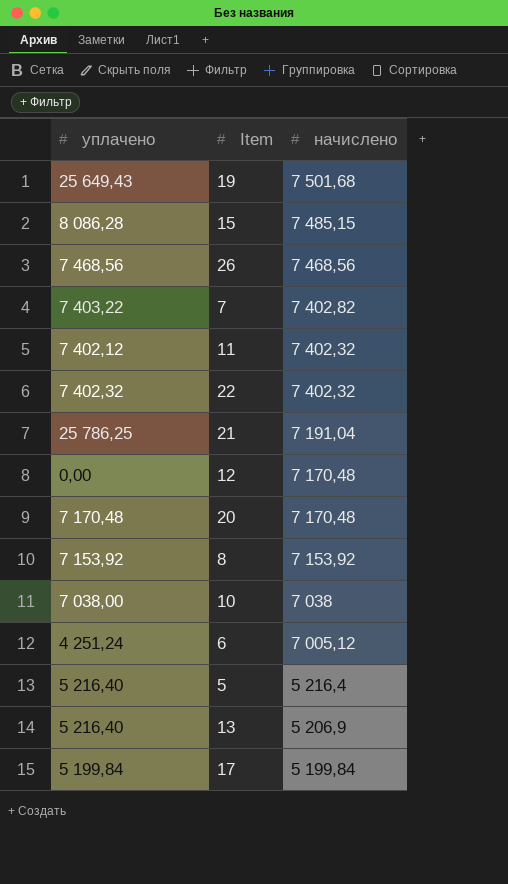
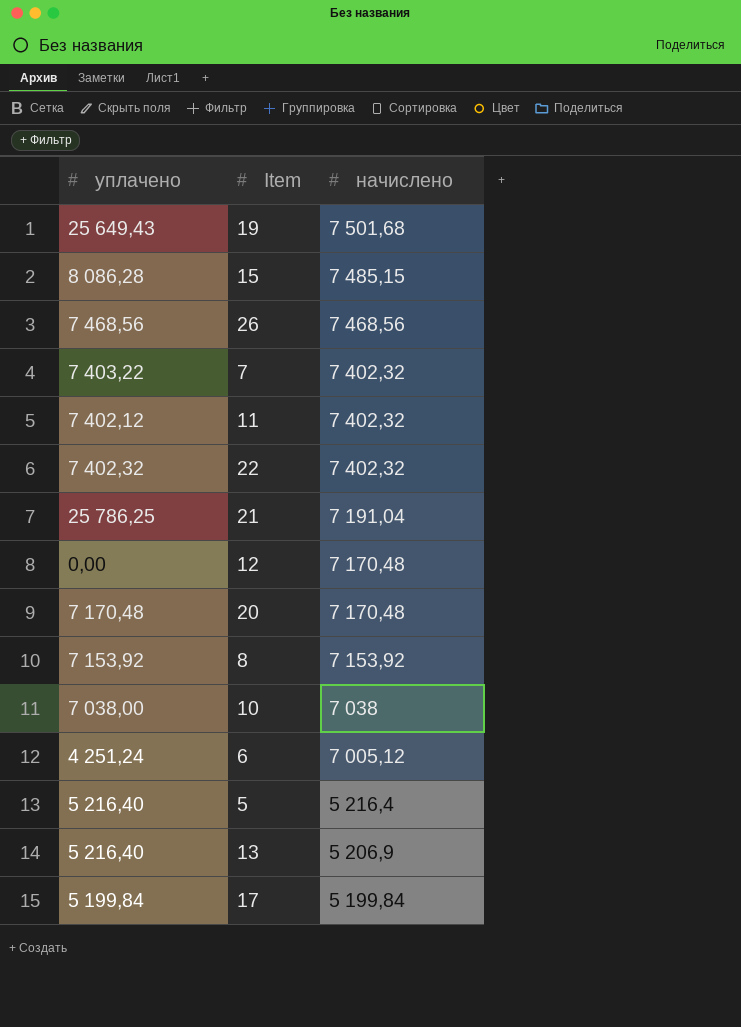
7 | начислено: 7 402,82 -> 7 402,32

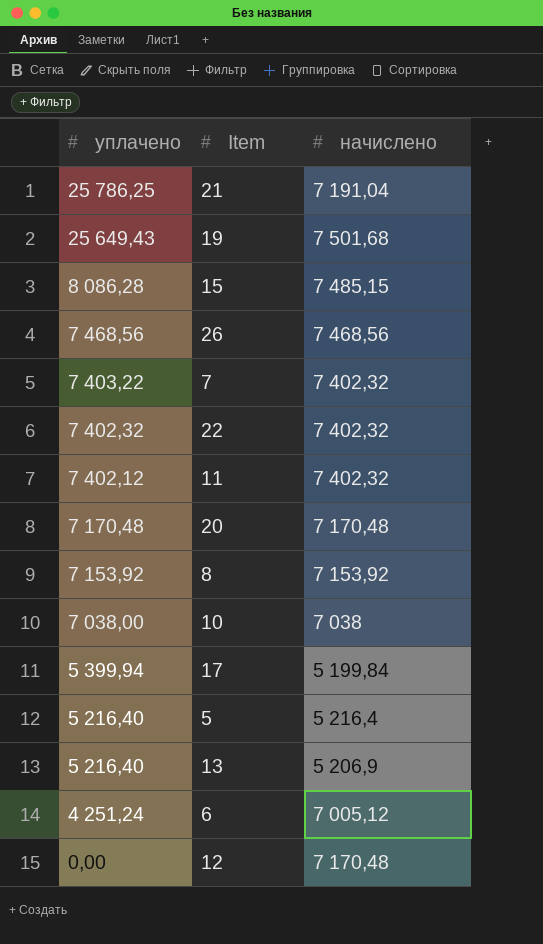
row order: начислено descending -> уплачено descending
17 | уплачено: 5 199,84 -> 5 399,94

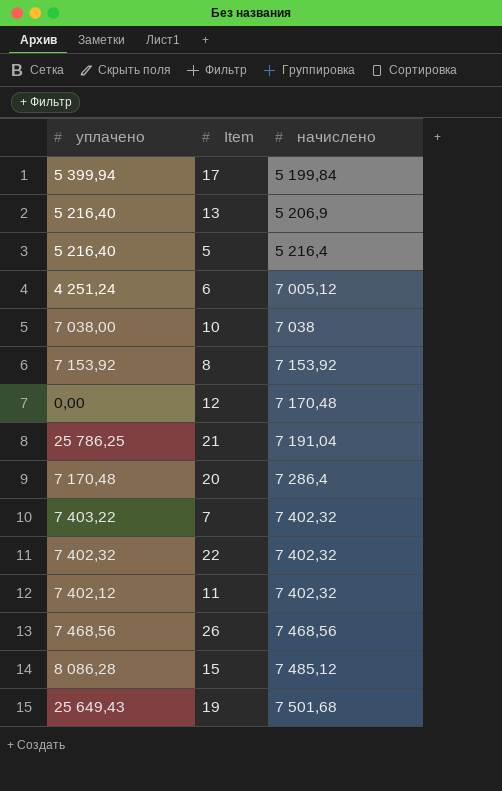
row order: уплачено descending -> начислено ascending
20 | начислено: 7 170,48 -> 7 286,4
15 | начислено: 7 485,15 -> 7 485,12

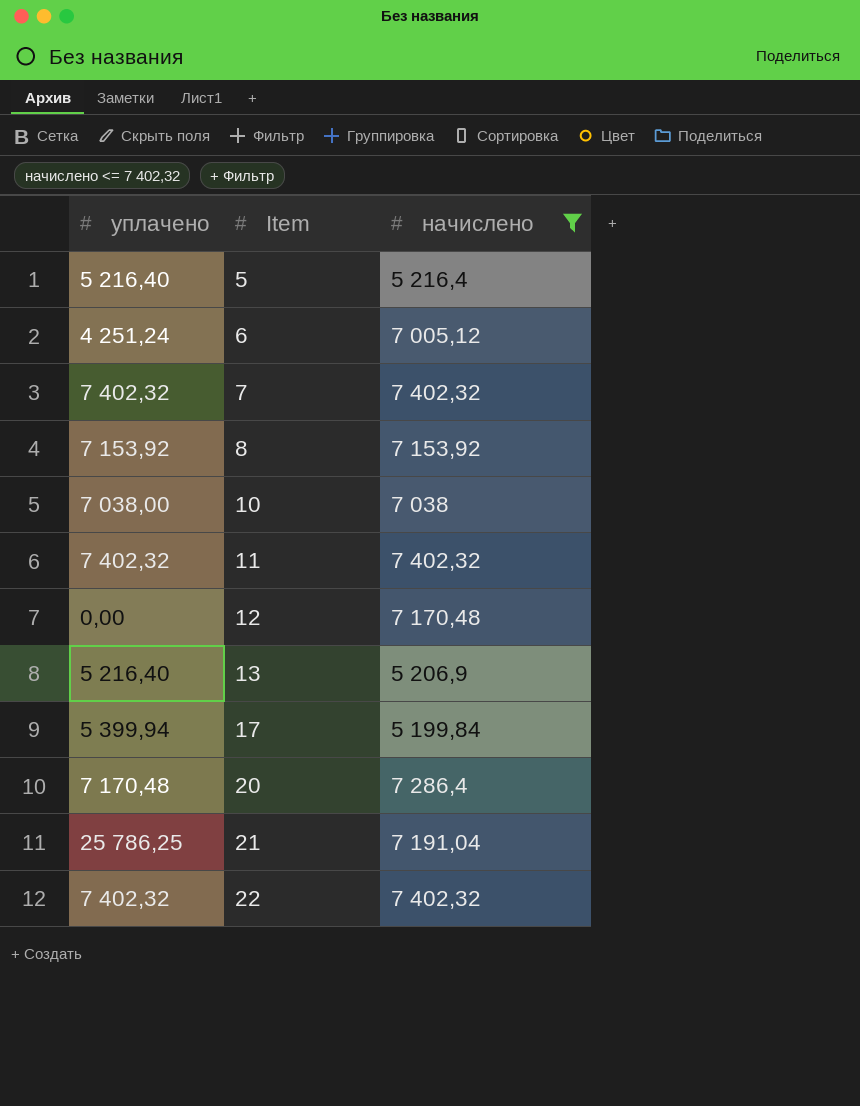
filter: none -> начислено <= 7 402,32
row order: начислено ascending -> Item ascending
7 | уплачено: 7 403,22 -> 7 402,32
11 | уплачено: 7 402,12 -> 7 402,32

